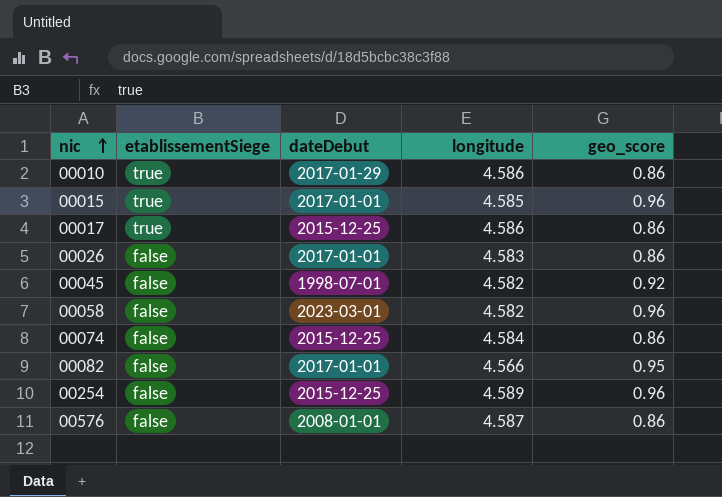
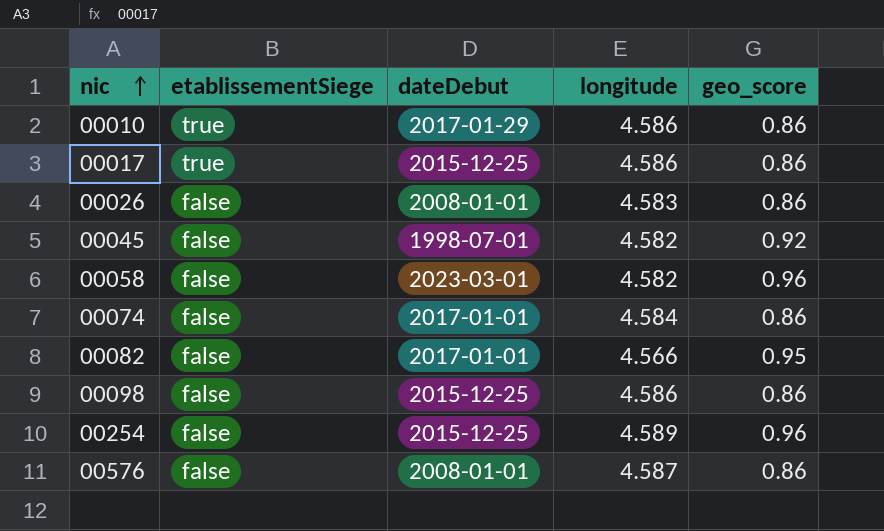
row 00015: true | 2017-01-01 | 4.585 | 0.96 -> none
00026 | dateDebut: 2017-01-01 -> 2008-01-01
00074 | dateDebut: 2015-12-25 -> 2017-01-01
row 00098: none -> false | 2015-12-25 | 4.586 | 0.86

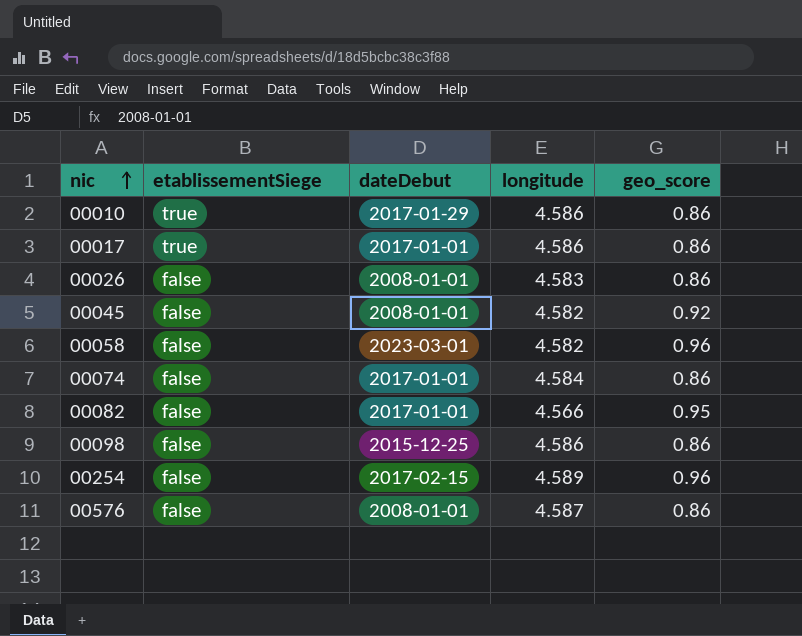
00017 | dateDebut: 2015-12-25 -> 2017-01-01
00045 | dateDebut: 1998-07-01 -> 2008-01-01
00254 | dateDebut: 2015-12-25 -> 2017-02-15

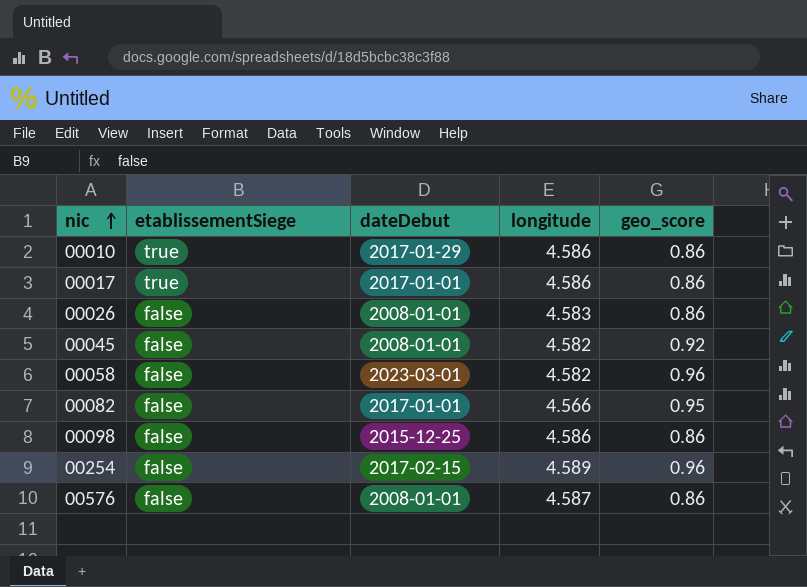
row 00074: false | 2017-01-01 | 4.584 | 0.86 -> none

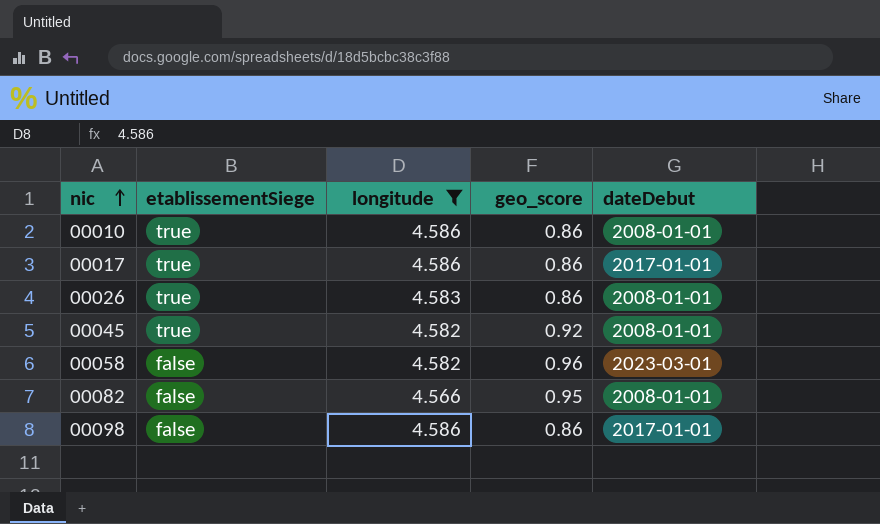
filter: none -> longitude <= 4.586
column dateDebut | position: 3 -> 5
00010 | dateDebut: 2017-01-29 -> 2008-01-01
00026 | etablissementSiege: false -> true
00045 | etablissementSiege: false -> true
00082 | dateDebut: 2017-01-01 -> 2008-01-01
00098 | dateDebut: 2015-12-25 -> 2017-01-01

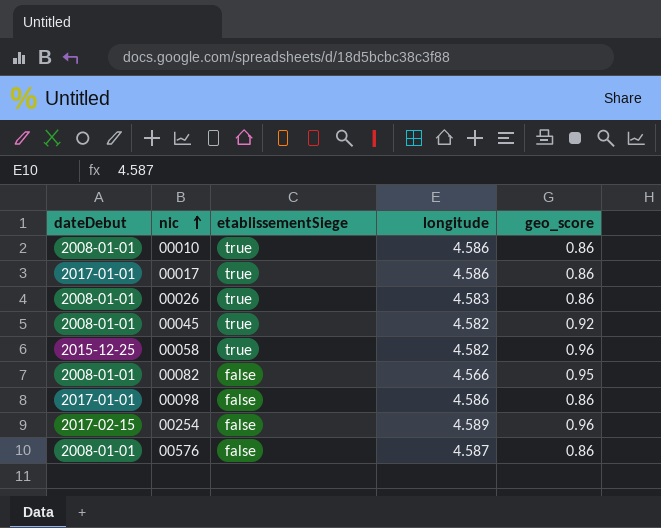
filter: longitude <= 4.586 -> none
column dateDebut | position: 5 -> 1
00058 | dateDebut: 2023-03-01 -> 2015-12-25
00058 | etablissementSiege: false -> true

